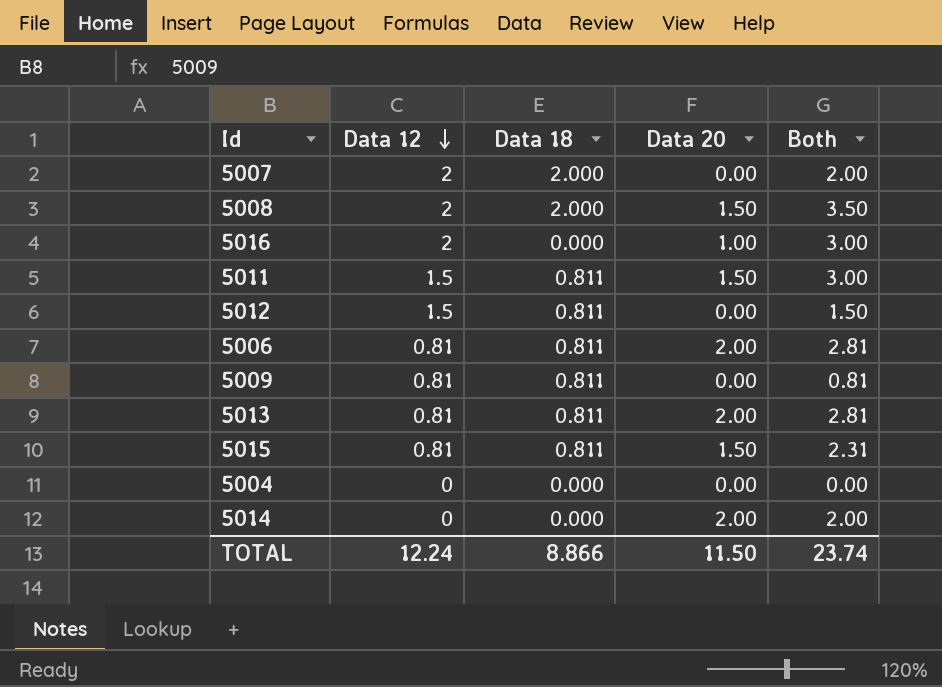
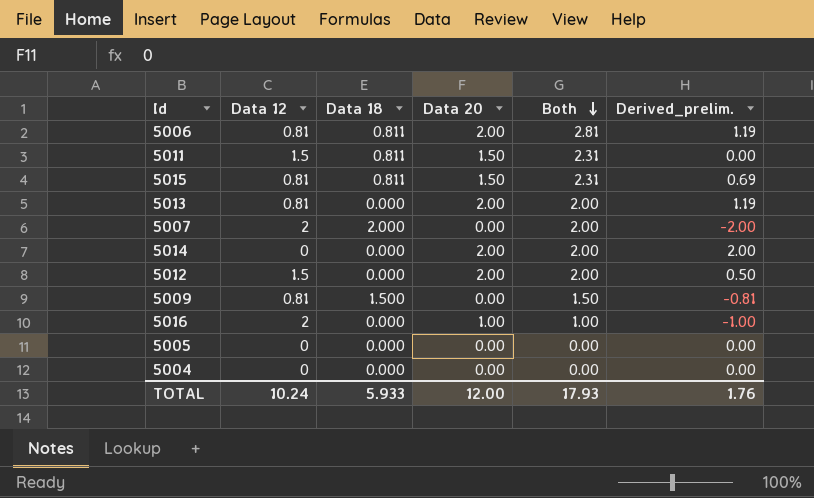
row order: Data 12 descending -> Both descending
column Both | formula: [Data 12] + [Data 20] -> [Data 18] + [Data 20]
column Derived_prelim. | formula: none -> [Data 20] - [Data 12]
row 5008: 2 | 2.000 | 1.50 | 3.50 -> none
5013 | Data 18: 0.811 -> 0.000
5012 | Data 18: 0.811 -> 0.000
5012 | Data 20: 0.00 -> 2.00
5009 | Data 18: 0.811 -> 1.500
row 5005: none -> 0 | 0.000 | 0.00 | 0.00 | 0.00
TOTAL | Data 12: 12.24 -> 10.24
TOTAL | Data 18: 8.866 -> 5.933
TOTAL | Data 20: 11.50 -> 12.00
TOTAL | Both: 23.74 -> 17.93

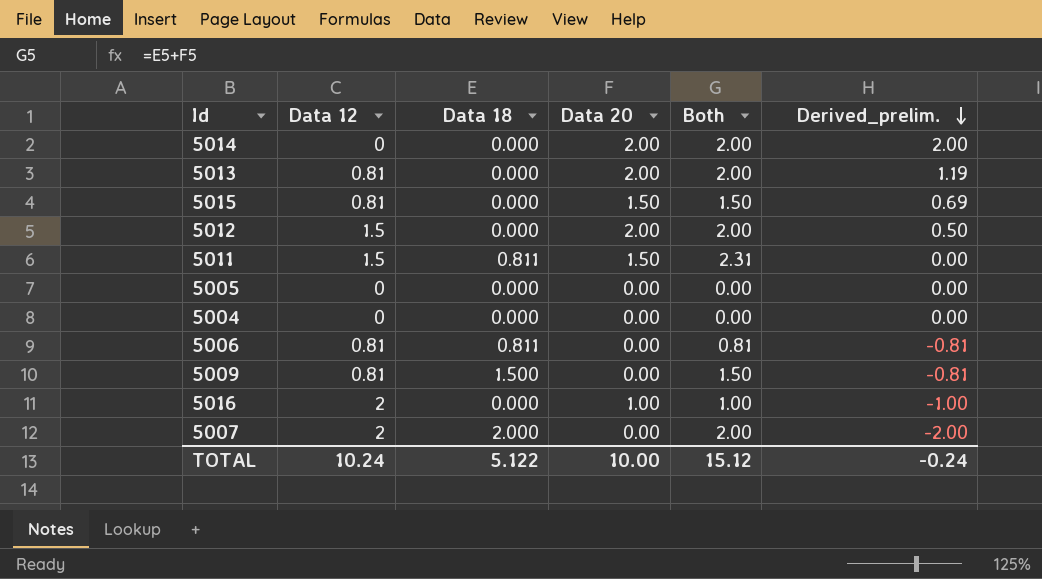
row order: Both descending -> Derived_prelim. descending
5015 | Data 18: 0.811 -> 0.000
5015 | Both: 2.31 -> 1.50
5006 | Data 20: 2.00 -> 0.00
5006 | Both: 2.81 -> 0.81
5006 | Derived_prelim.: 1.19 -> -0.81
TOTAL | Data 18: 5.933 -> 5.122
TOTAL | Data 20: 12.00 -> 10.00
TOTAL | Both: 17.93 -> 15.12
TOTAL | Derived_prelim.: 1.76 -> -0.24

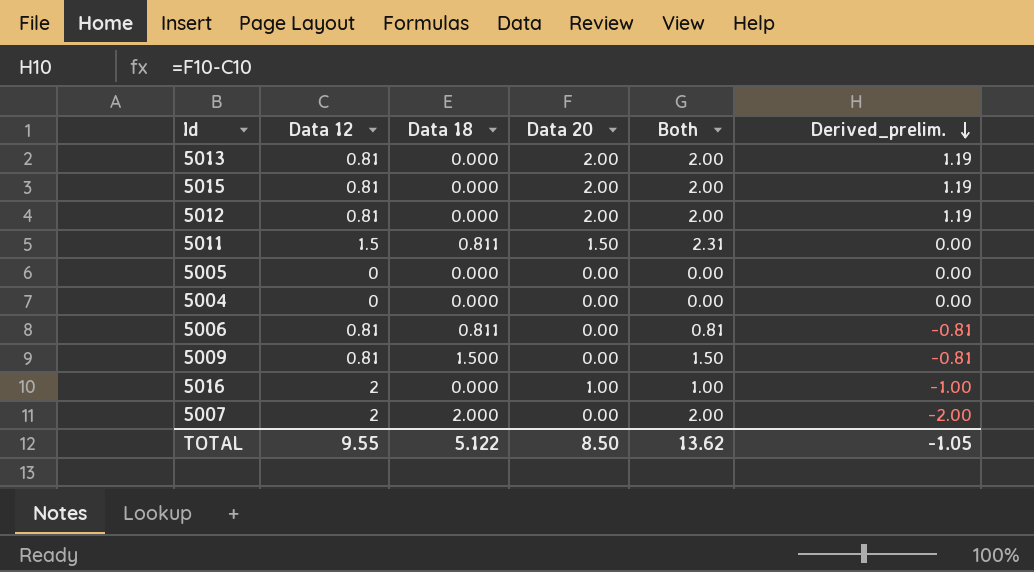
row 5014: 0 | 0.000 | 2.00 | 2.00 | 2.00 -> none
5015 | Data 20: 1.50 -> 2.00
5015 | Both: 1.50 -> 2.00
5015 | Derived_prelim.: 0.69 -> 1.19
5012 | Data 12: 1.5 -> 0.81
5012 | Derived_prelim.: 0.50 -> 1.19
TOTAL | Data 12: 10.24 -> 9.55
TOTAL | Data 20: 10.00 -> 8.50
TOTAL | Both: 15.12 -> 13.62
TOTAL | Derived_prelim.: -0.24 -> -1.05

